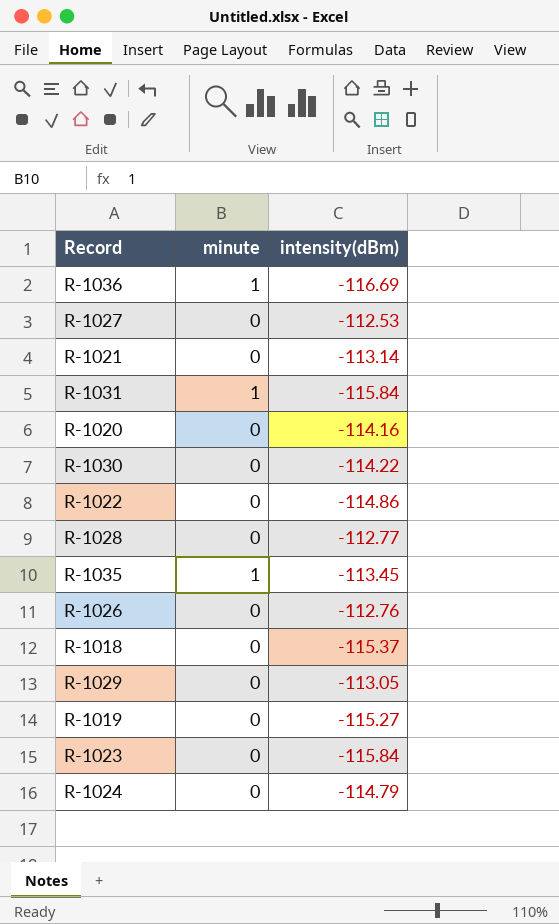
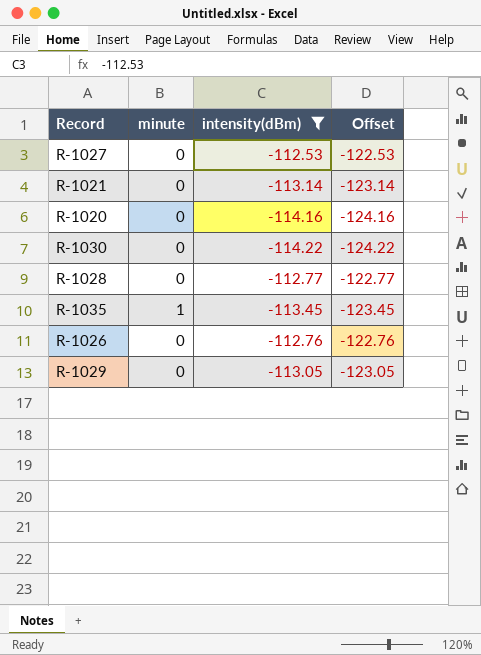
filter: none -> intensity(dBm) >= -114.22
column Offset | formula: none -> [intensity(dBm)] - 10

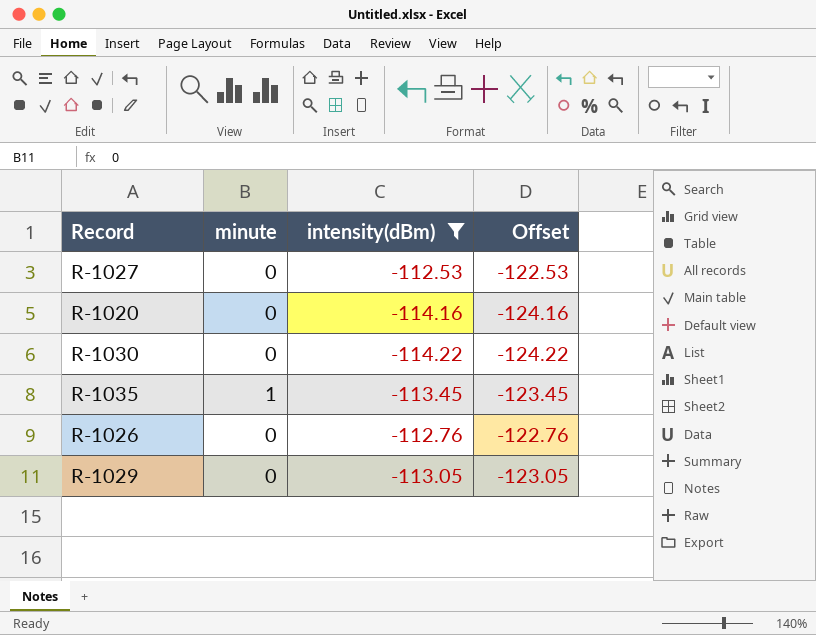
row R-1021: 0 | -113.14 | -123.14 -> none
row R-1028: 0 | -112.77 | -122.77 -> none

